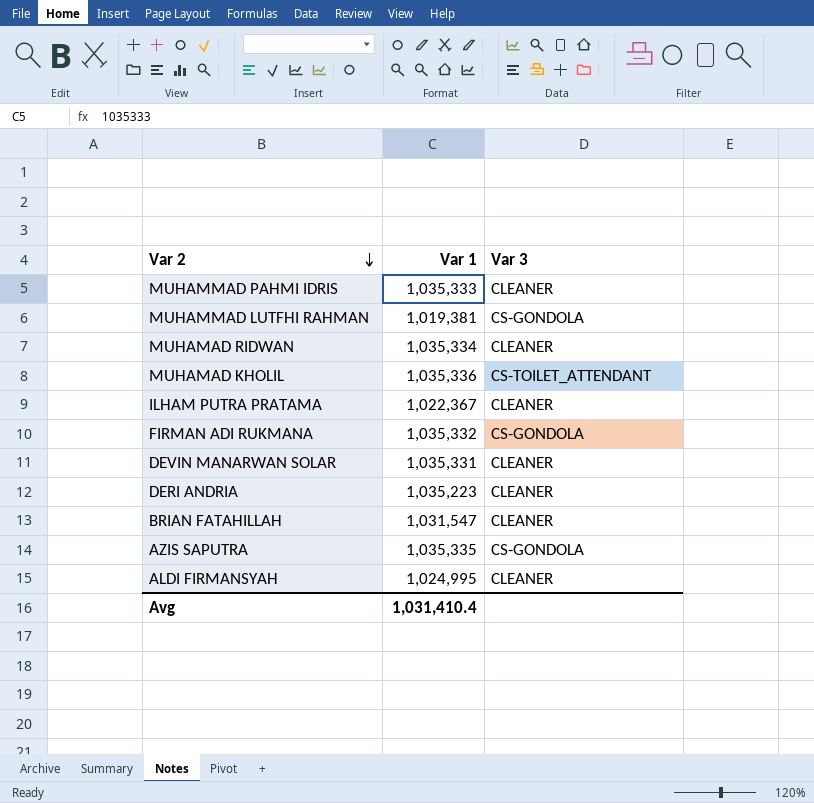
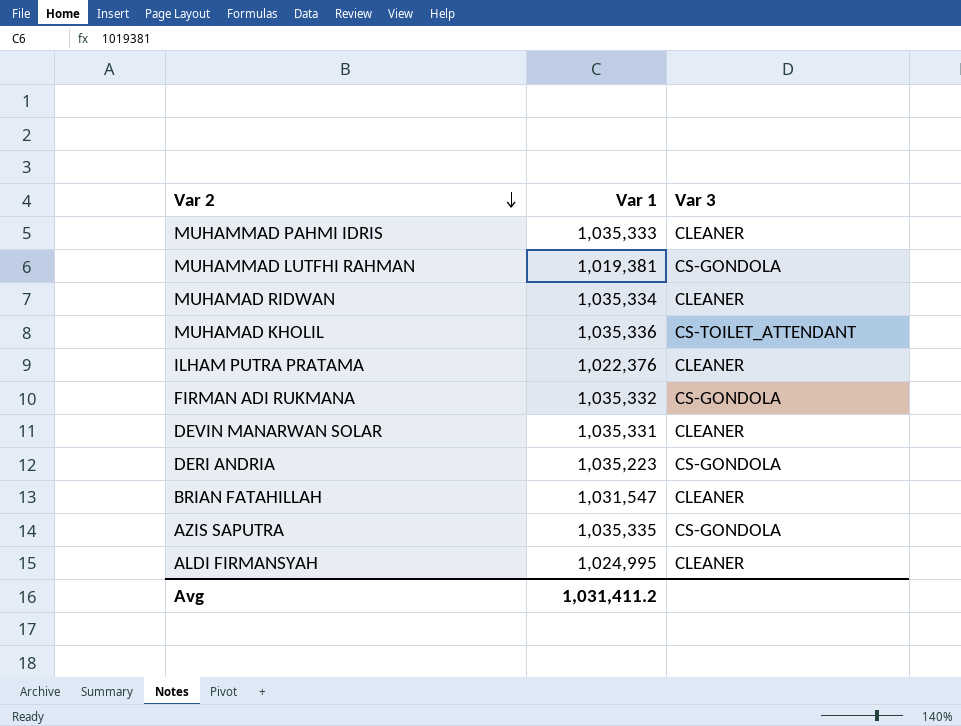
ILHAM PUTRA PRATAMA | Var 1: 1,022,367 -> 1,022,376
DERI ANDRIA | Var 3: CLEANER -> CS-GONDOLA
Avg | Var 1: 1,031,410.4 -> 1,031,411.2

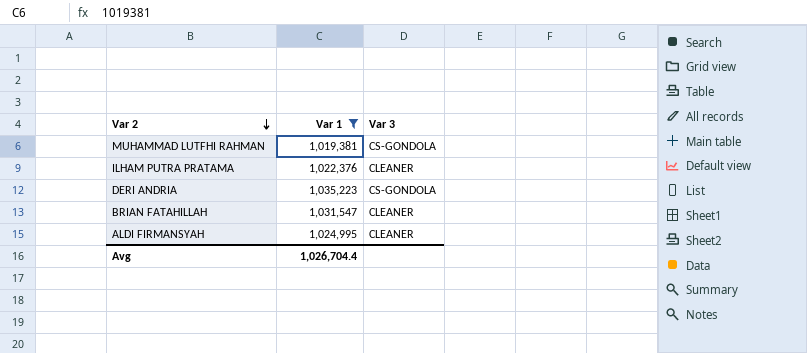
filter: none -> Var 1 <= 1,035,223
Avg | Var 1: 1,031,411.2 -> 1,026,704.4

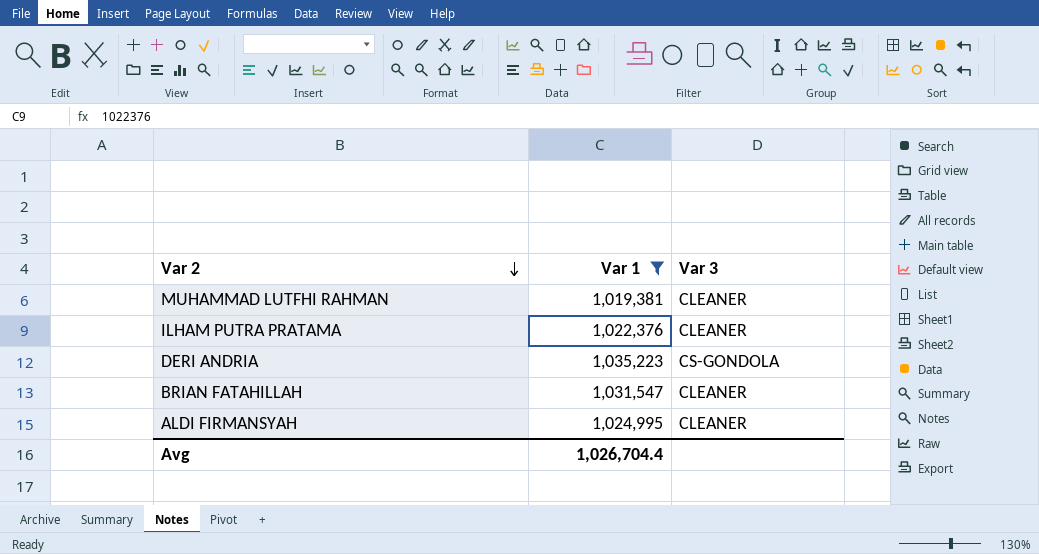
MUHAMMAD LUTFHI RAHMAN | Var 3: CS-GONDOLA -> CLEANER

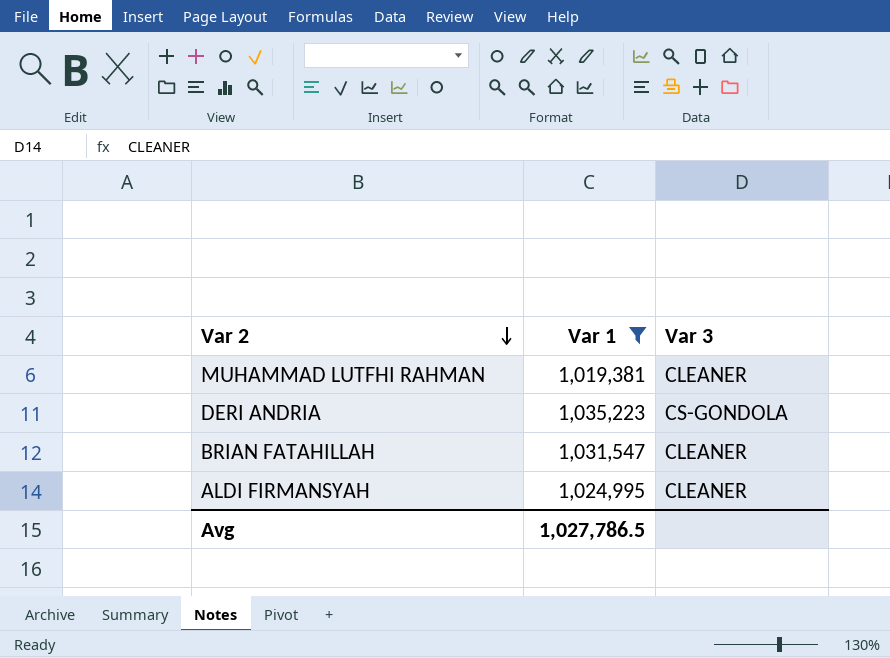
row ILHAM PUTRA PRATAMA: 1,022,376 | CLEANER -> none
Avg | Var 1: 1,026,704.4 -> 1,027,786.5

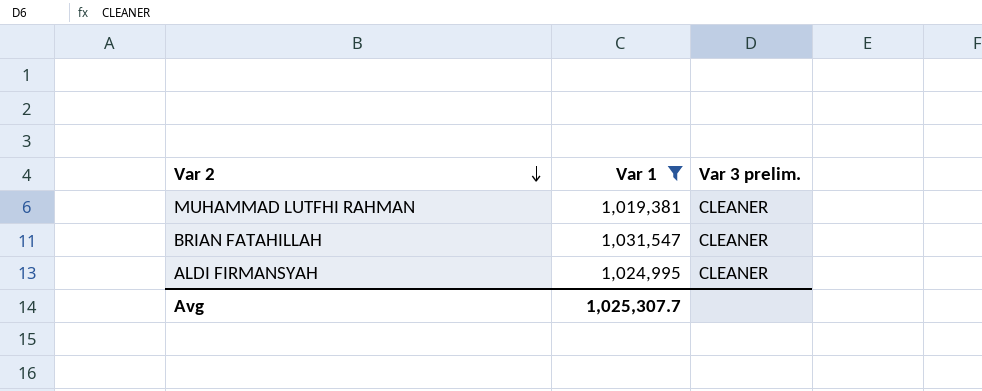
column name: Var 3 -> Var 3 prelim.
row DERI ANDRIA: 1,035,223 | CS-GONDOLA -> none
Avg | Var 1: 1,027,786.5 -> 1,025,307.7

